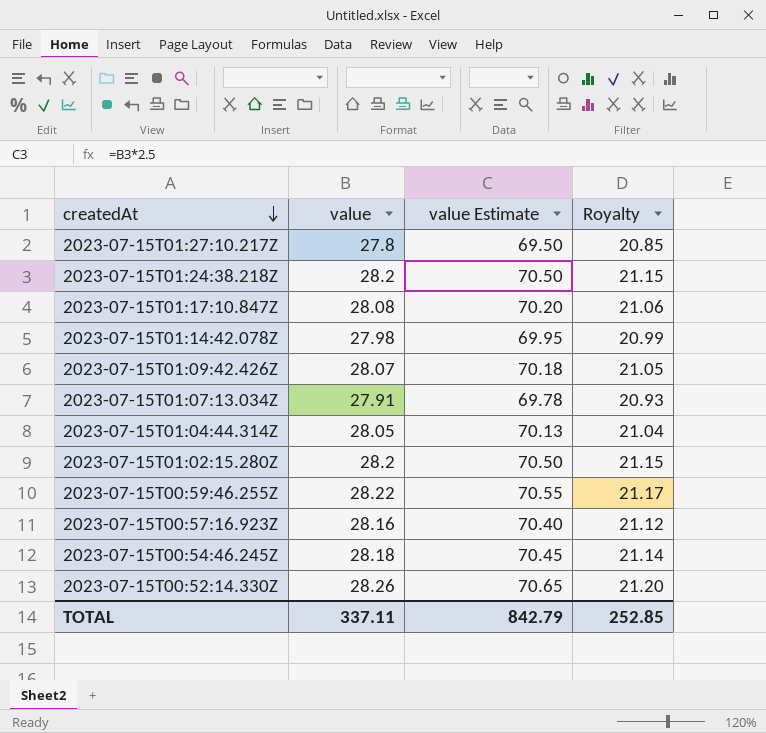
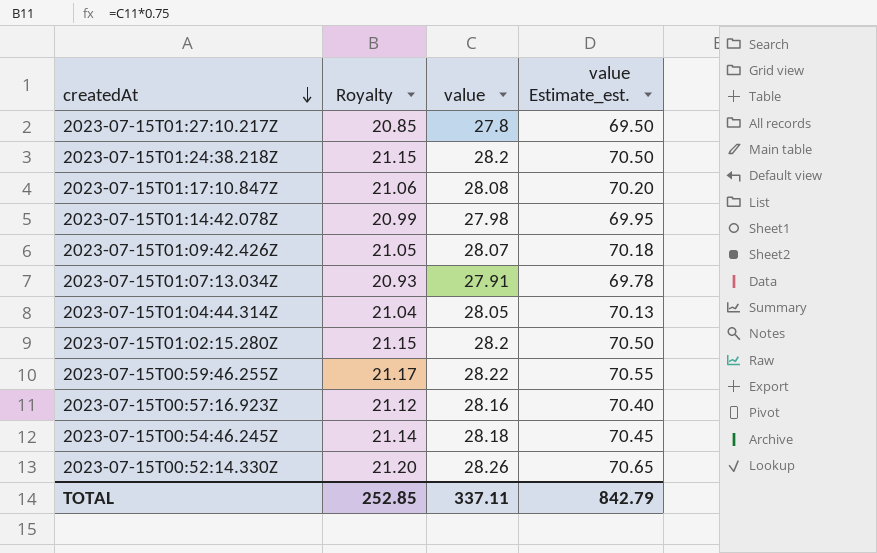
column Royalty | position: 4 -> 2
column name: value Estimate -> value Estimate_est.

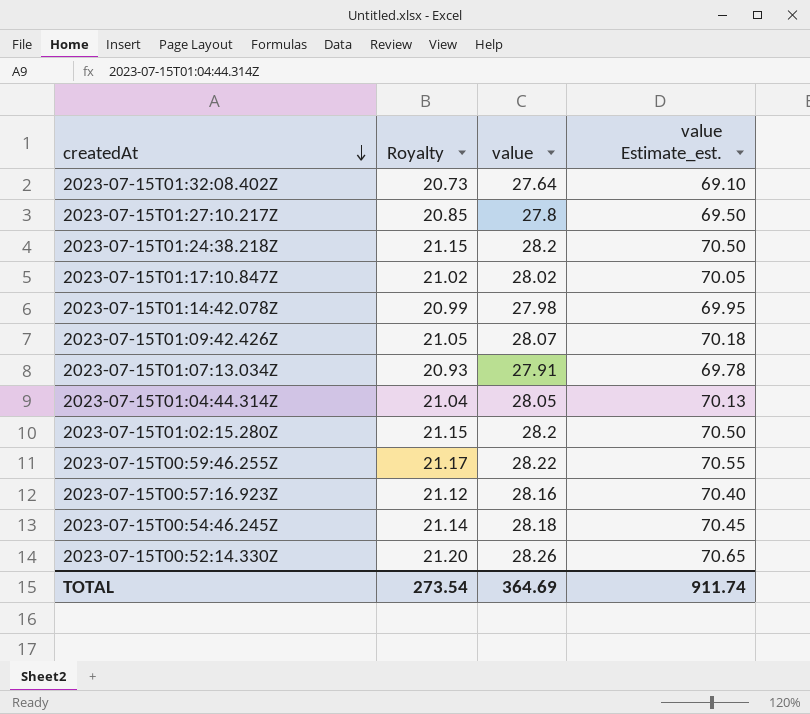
row 2023-07-15T01:32:08.402Z: none -> 20.73 | 27.64 | 69.10
2023-07-15T01:17:10.847Z | Royalty: 21.06 -> 21.02
2023-07-15T01:17:10.847Z | value: 28.08 -> 28.02
2023-07-15T01:17:10.847Z | value Estimate_est.: 70.20 -> 70.05
TOTAL | Royalty: 252.85 -> 273.54
TOTAL | value: 337.11 -> 364.69
TOTAL | value Estimate_est.: 842.79 -> 911.74

